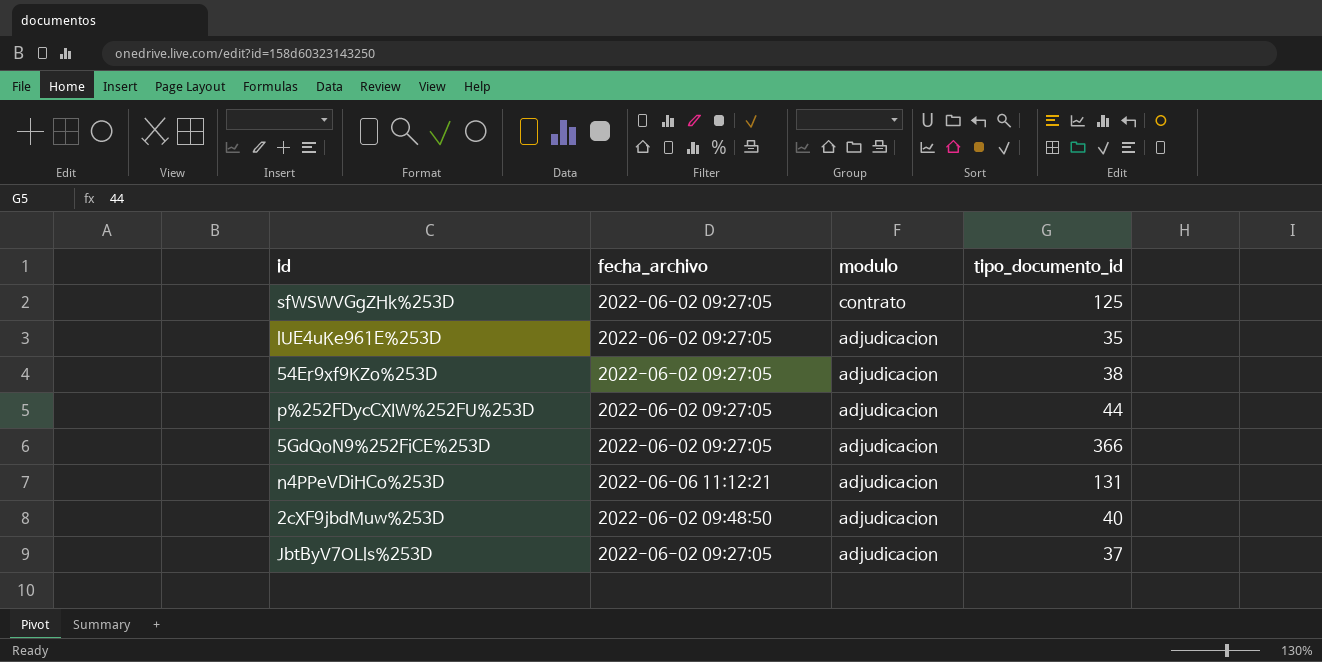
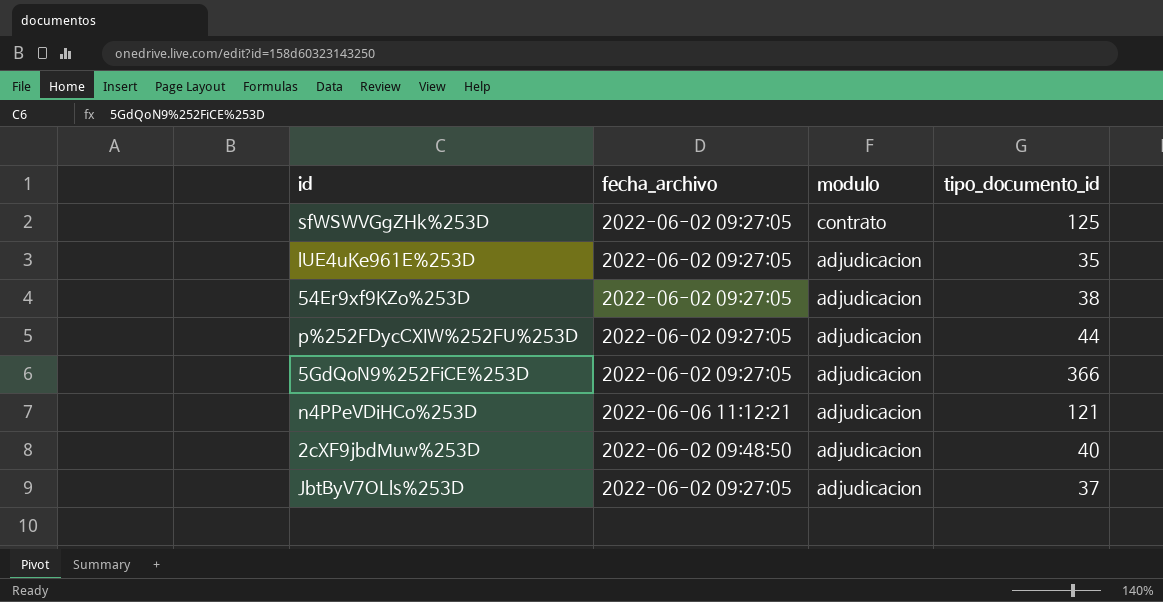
n4PPeVDiHCo%253D | tipo_documento_id: 131 -> 121

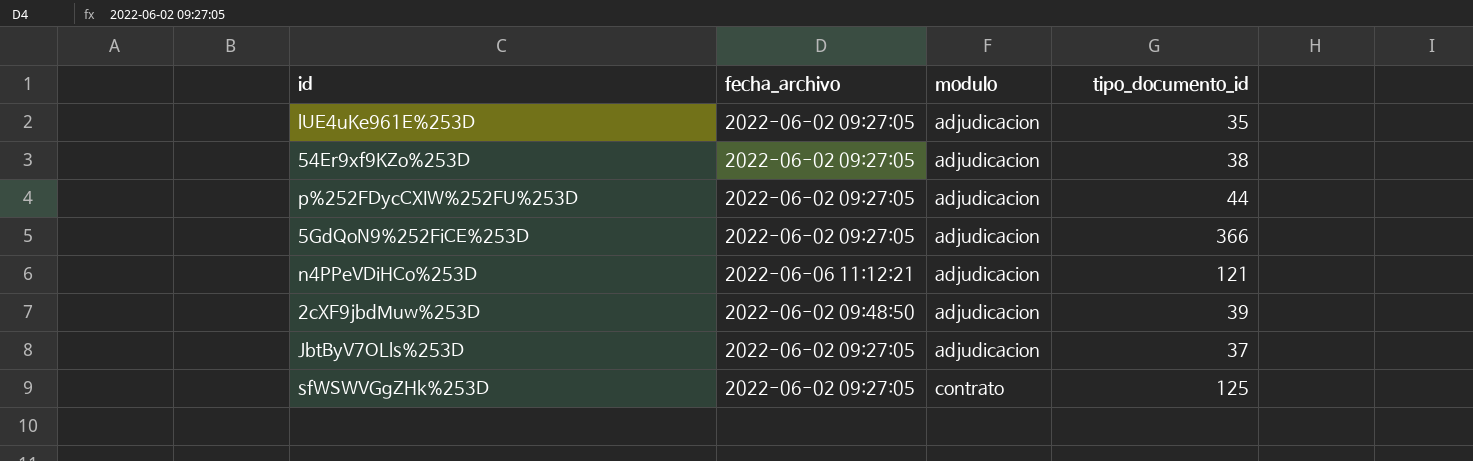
row order: modulo descending -> modulo ascending
2cXF9jbdMuw%253D | tipo_documento_id: 40 -> 39

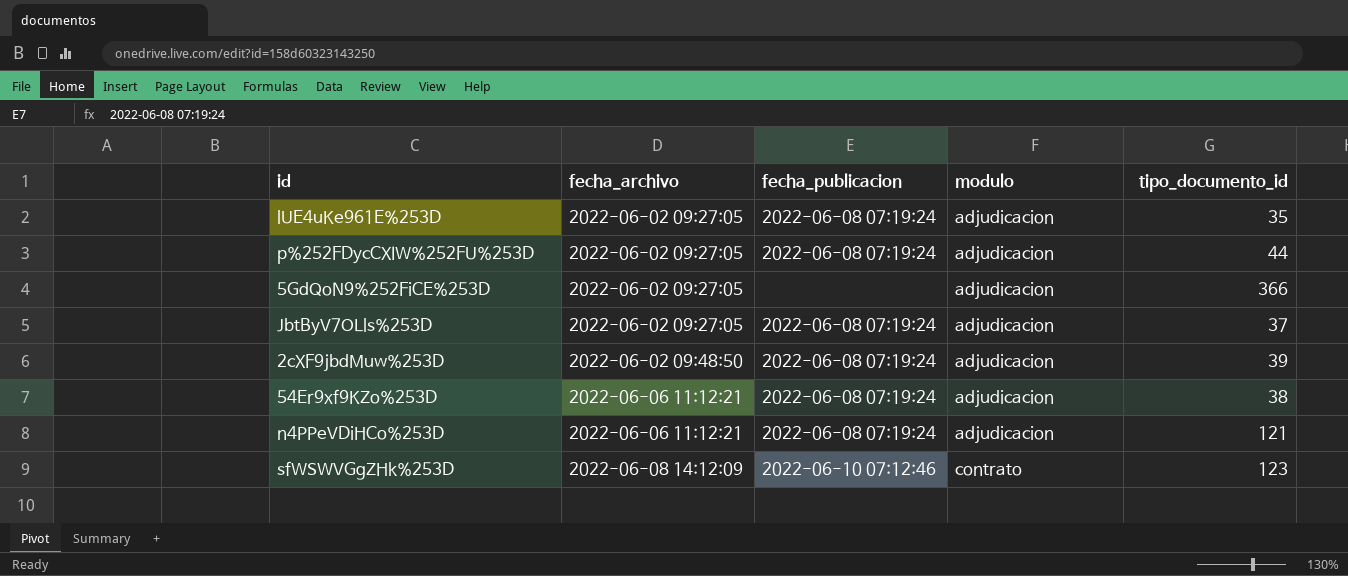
row order: modulo ascending -> fecha_archivo ascending
column fecha_publicacion | position: none -> 3
54Er9xf9KZo%253D | fecha_archivo: 2022-06-02 09:27:05 -> 2022-06-06 11:12:21
sfWSWVGgZHk%253D | fecha_archivo: 2022-06-02 09:27:05 -> 2022-06-08 14:12:09
sfWSWVGgZHk%253D | tipo_documento_id: 125 -> 123

